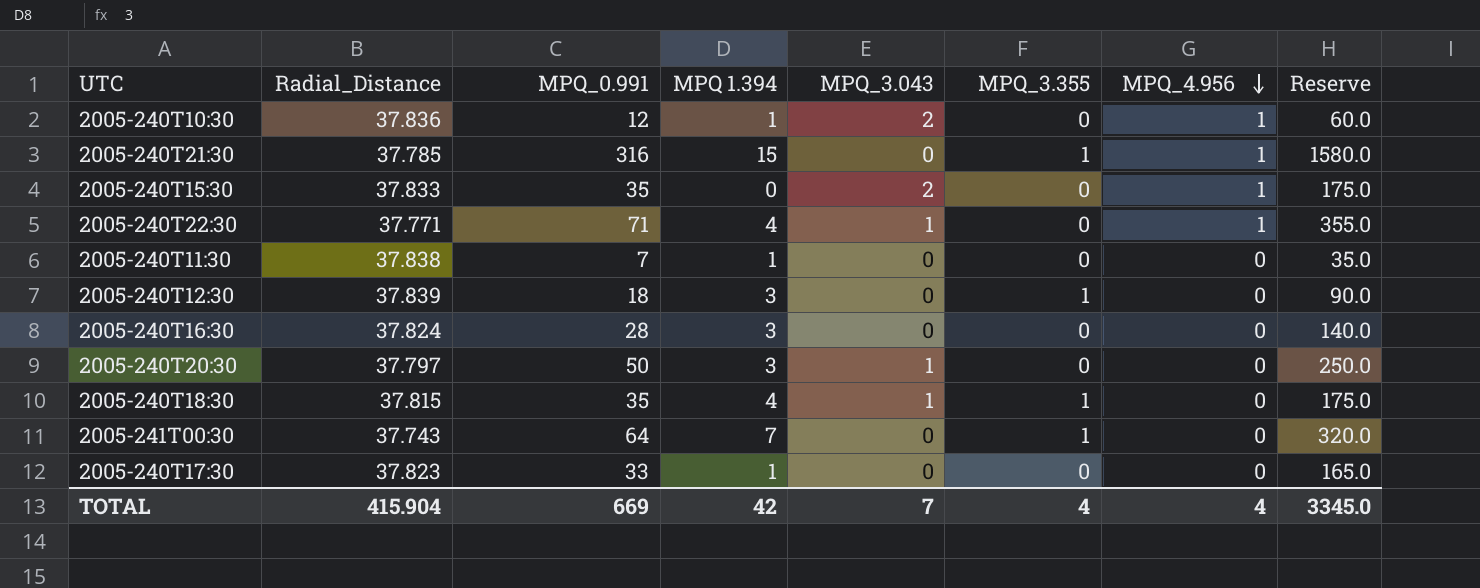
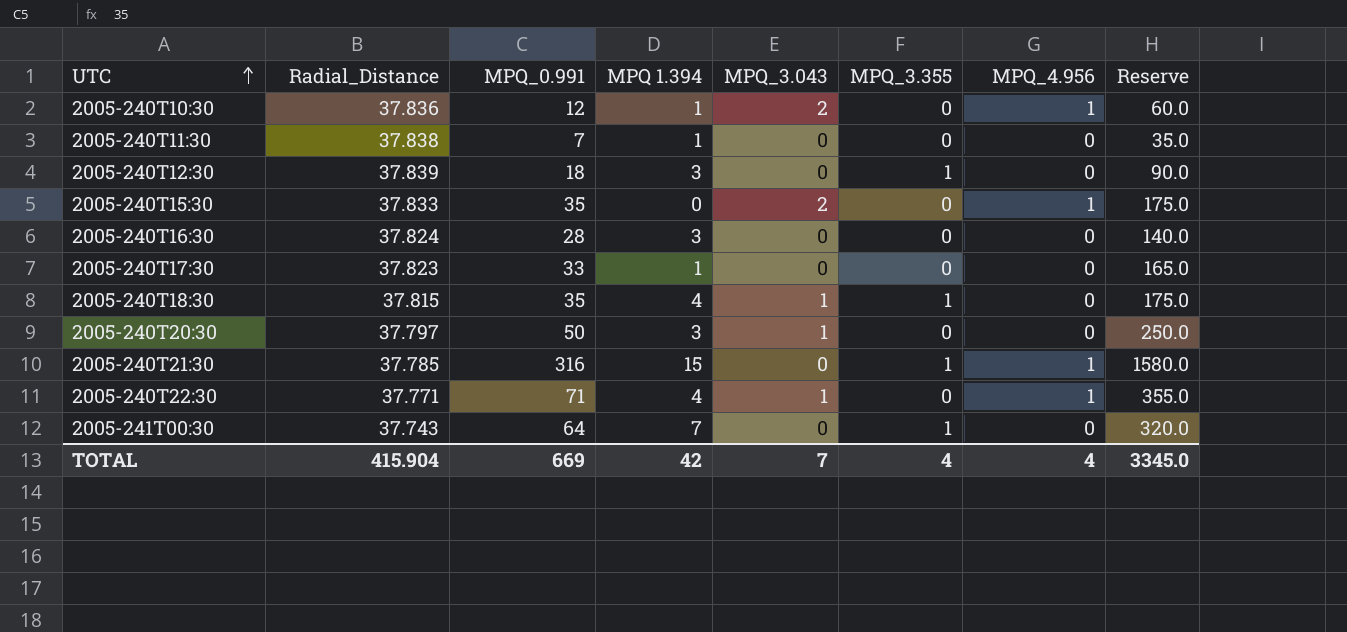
row order: MPQ_4.956 descending -> UTC ascending

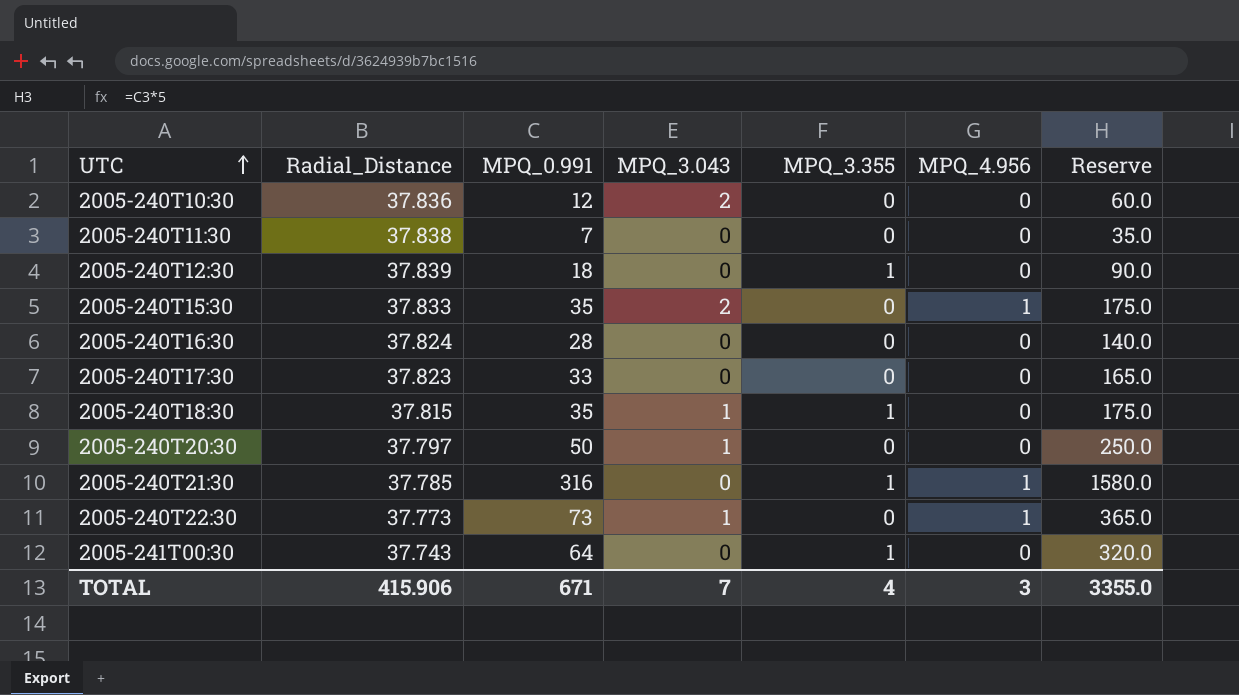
column MPQ 1.394 | position: 4 -> none
2005-240T10:30 | MPQ_4.956: 1 -> 0
2005-240T22:30 | Radial_Distance: 37.771 -> 37.773
2005-240T22:30 | MPQ_0.991: 71 -> 73
2005-240T22:30 | Reserve: 355.0 -> 365.0
TOTAL | Radial_Distance: 415.904 -> 415.906
TOTAL | MPQ_0.991: 669 -> 671
TOTAL | MPQ_4.956: 4 -> 3
TOTAL | Reserve: 3345.0 -> 3355.0

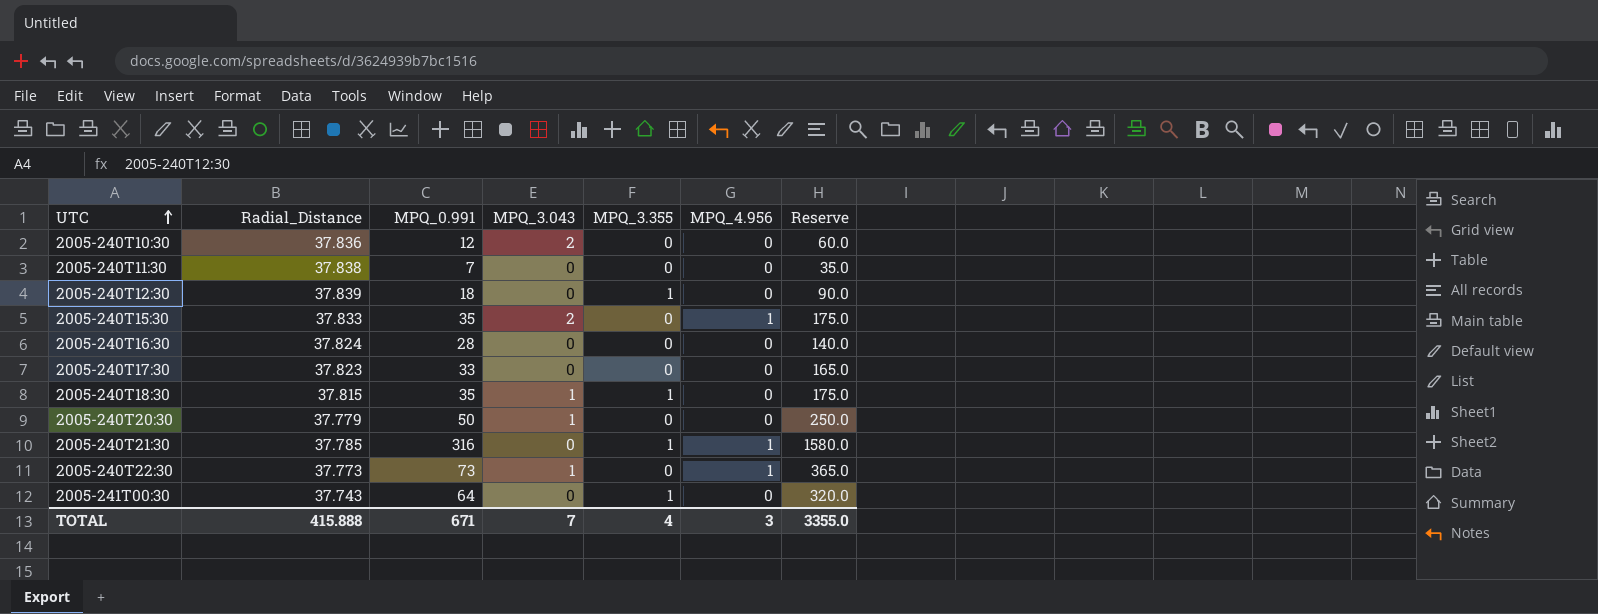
2005-240T20:30 | Radial_Distance: 37.797 -> 37.779
TOTAL | Radial_Distance: 415.906 -> 415.888

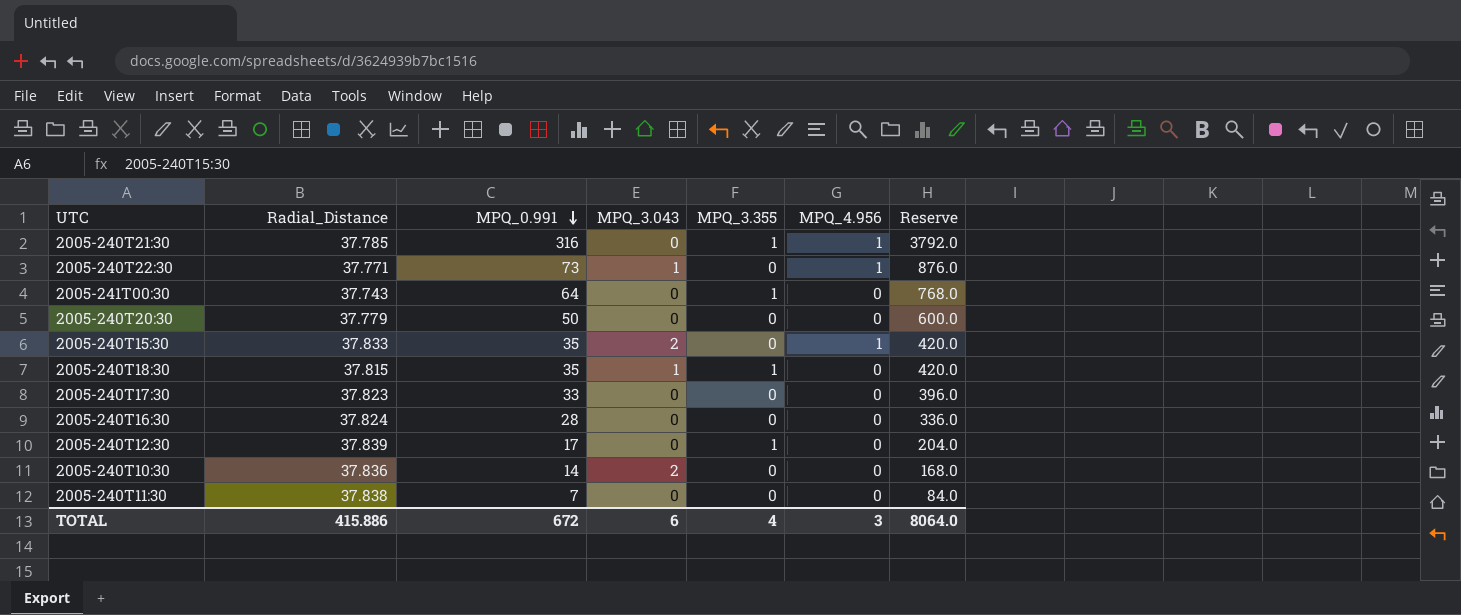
row order: UTC ascending -> MPQ_0.991 descending
column Reserve | formula: [MPQ_0.991] * 5 -> [MPQ_0.991] * 12
2005-240T22:30 | Radial_Distance: 37.773 -> 37.771
2005-240T20:30 | MPQ_3.043: 1 -> 0
2005-240T12:30 | MPQ_0.991: 18 -> 17
2005-240T10:30 | MPQ_0.991: 12 -> 14
TOTAL | Radial_Distance: 415.888 -> 415.886
TOTAL | MPQ_0.991: 671 -> 672
TOTAL | MPQ_3.043: 7 -> 6
TOTAL | Reserve: 3355.0 -> 8064.0

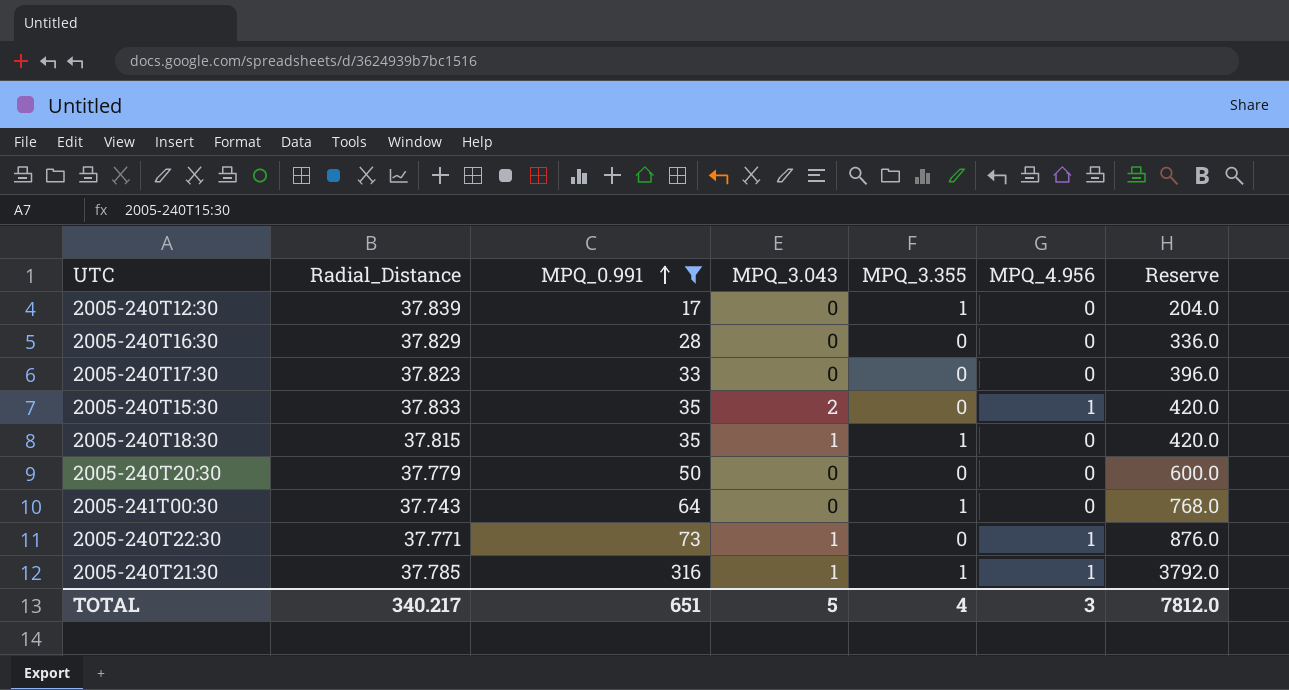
filter: none -> MPQ_0.991 >= 17
row order: MPQ_0.991 descending -> MPQ_0.991 ascending
2005-240T16:30 | Radial_Distance: 37.824 -> 37.829
2005-240T21:30 | MPQ_3.043: 0 -> 1
TOTAL | Radial_Distance: 415.886 -> 340.217
TOTAL | MPQ_0.991: 672 -> 651
TOTAL | MPQ_3.043: 6 -> 5
TOTAL | Reserve: 8064.0 -> 7812.0

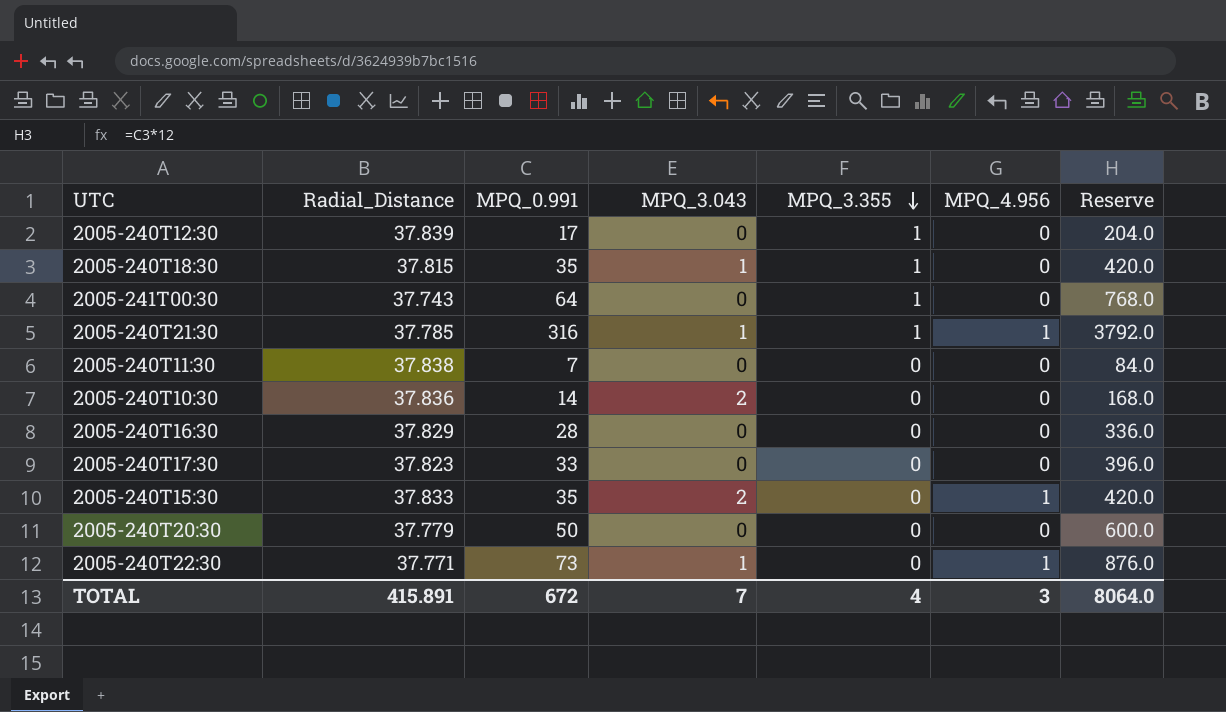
filter: MPQ_0.991 >= 17 -> none
row order: MPQ_0.991 ascending -> MPQ_3.355 descending
TOTAL | Radial_Distance: 340.217 -> 415.891
TOTAL | MPQ_0.991: 651 -> 672
TOTAL | MPQ_3.043: 5 -> 7
TOTAL | Reserve: 7812.0 -> 8064.0

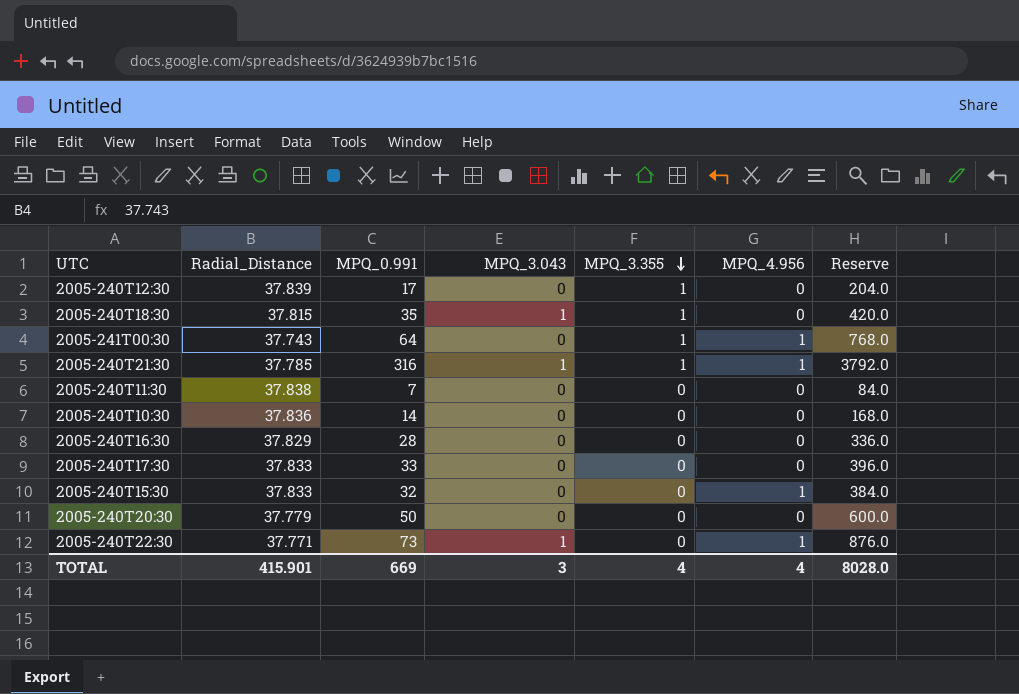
2005-241T00:30 | MPQ_4.956: 0 -> 1
2005-240T10:30 | MPQ_3.043: 2 -> 0
2005-240T17:30 | Radial_Distance: 37.823 -> 37.833
2005-240T15:30 | MPQ_0.991: 35 -> 32
2005-240T15:30 | MPQ_3.043: 2 -> 0
2005-240T15:30 | Reserve: 420.0 -> 384.0
TOTAL | Radial_Distance: 415.891 -> 415.901
TOTAL | MPQ_0.991: 672 -> 669
TOTAL | MPQ_3.043: 7 -> 3
TOTAL | MPQ_4.956: 3 -> 4
TOTAL | Reserve: 8064.0 -> 8028.0

